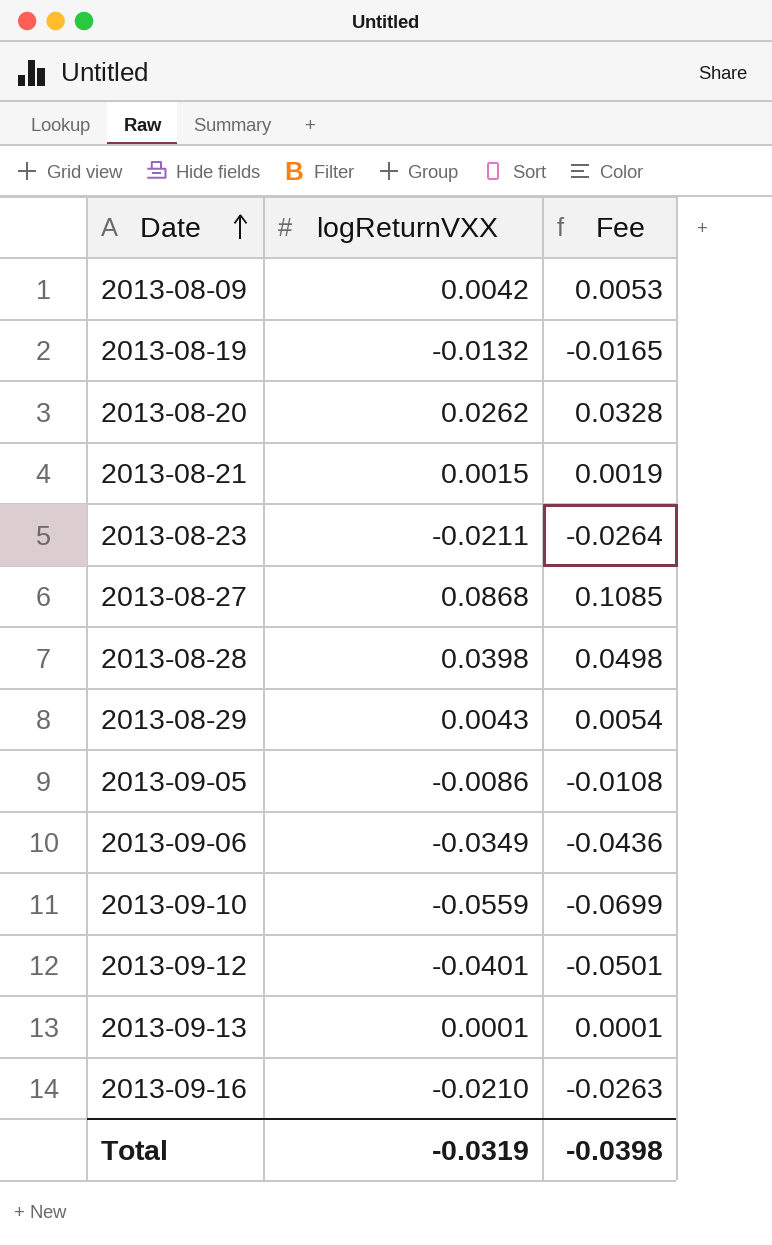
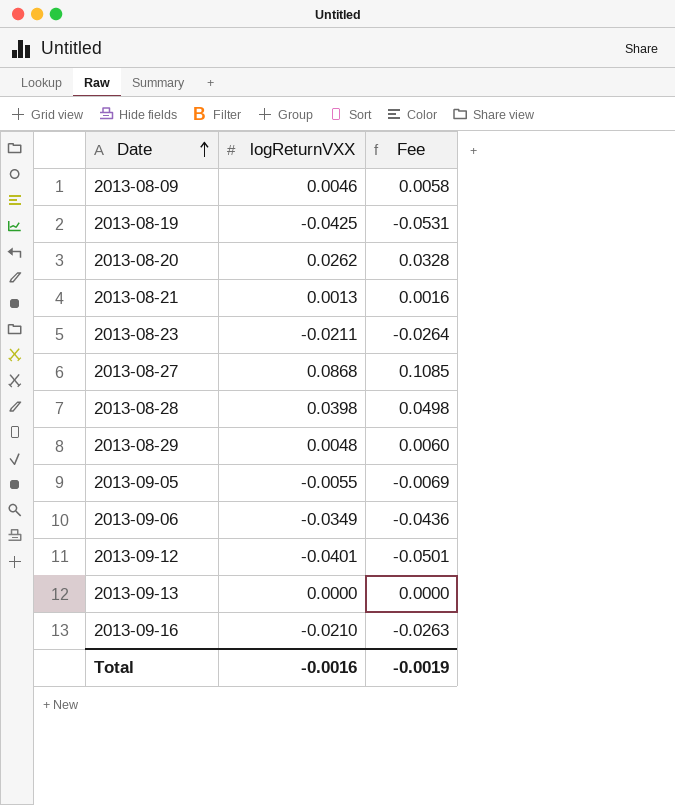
row 2013-09-10: -0.0559 | -0.0699 -> none
2013-08-09 | logReturnVXX: 0.0042 -> 0.0046
2013-08-09 | Fee: 0.0053 -> 0.0058
2013-08-19 | logReturnVXX: -0.0132 -> -0.0425
2013-08-19 | Fee: -0.0165 -> -0.0531
2013-08-21 | logReturnVXX: 0.0015 -> 0.0013
2013-08-21 | Fee: 0.0019 -> 0.0016
2013-08-29 | logReturnVXX: 0.0043 -> 0.0048
2013-08-29 | Fee: 0.0054 -> 0.0060
2013-09-05 | logReturnVXX: -0.0086 -> -0.0055
2013-09-05 | Fee: -0.0108 -> -0.0069
2013-09-13 | logReturnVXX: 0.0001 -> 0.0000
2013-09-13 | Fee: 0.0001 -> 0.0000
Total | logReturnVXX: -0.0319 -> -0.0016
Total | Fee: -0.0398 -> -0.0019

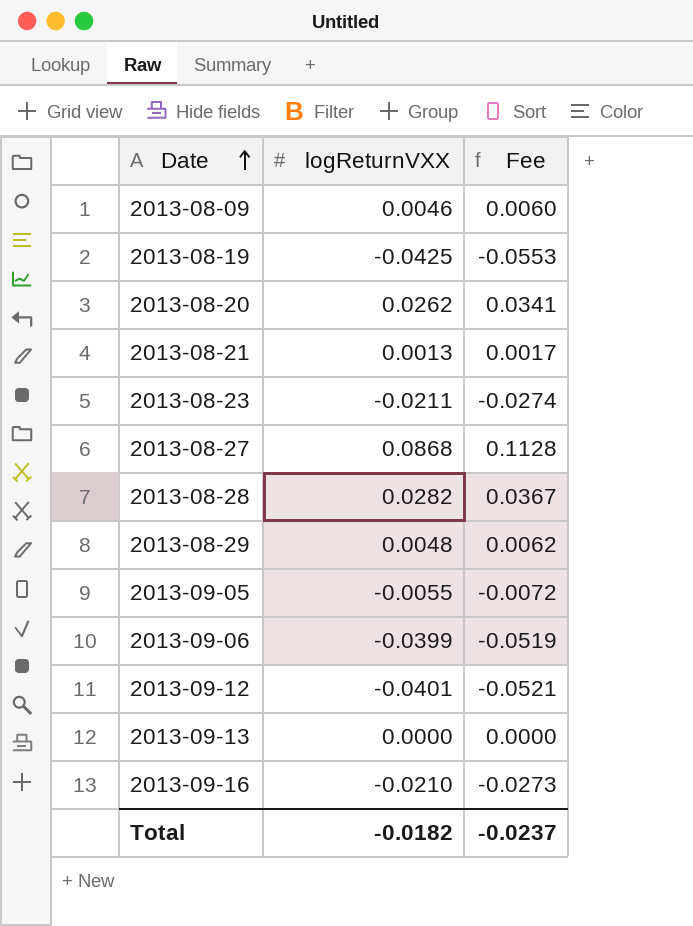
column Fee | formula: [logReturnVXX] * 1.25 -> [logReturnVXX] * 1.3
2013-08-28 | logReturnVXX: 0.0398 -> 0.0282
2013-09-06 | logReturnVXX: -0.0349 -> -0.0399
Total | logReturnVXX: -0.0016 -> -0.0182
Total | Fee: -0.0019 -> -0.0237

